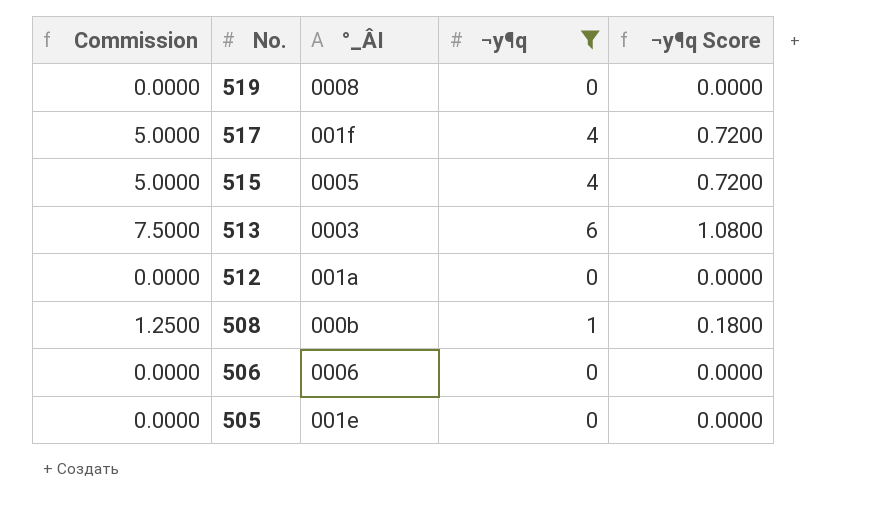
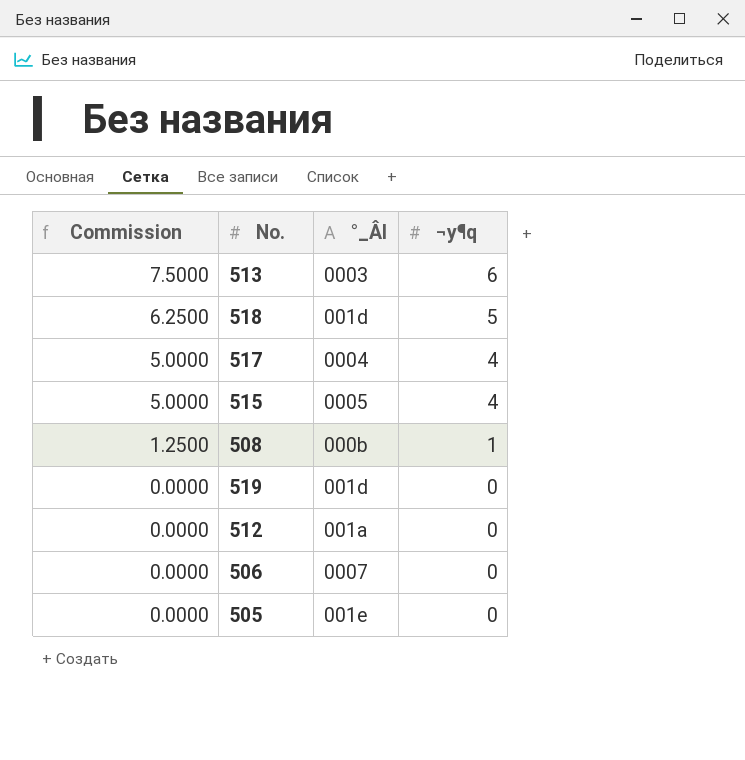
filter: ¬y¶q != 5 -> none
row order: No. descending -> Commission descending
column ¬y¶q Score | formula: [¬y¶q] * 0.18 -> none
517 | °_ÂI: 001f -> 0004
519 | °_ÂI: 0008 -> 001d
506 | °_ÂI: 0006 -> 0007

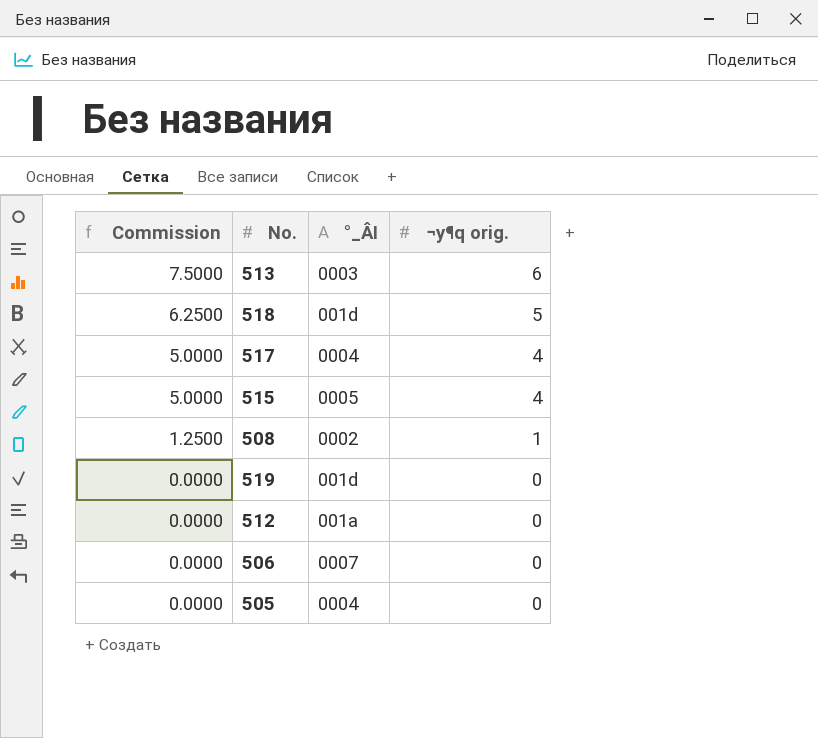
column name: ¬y¶q -> ¬y¶q orig.
508 | °_ÂI: 000b -> 0002
505 | °_ÂI: 001e -> 0004

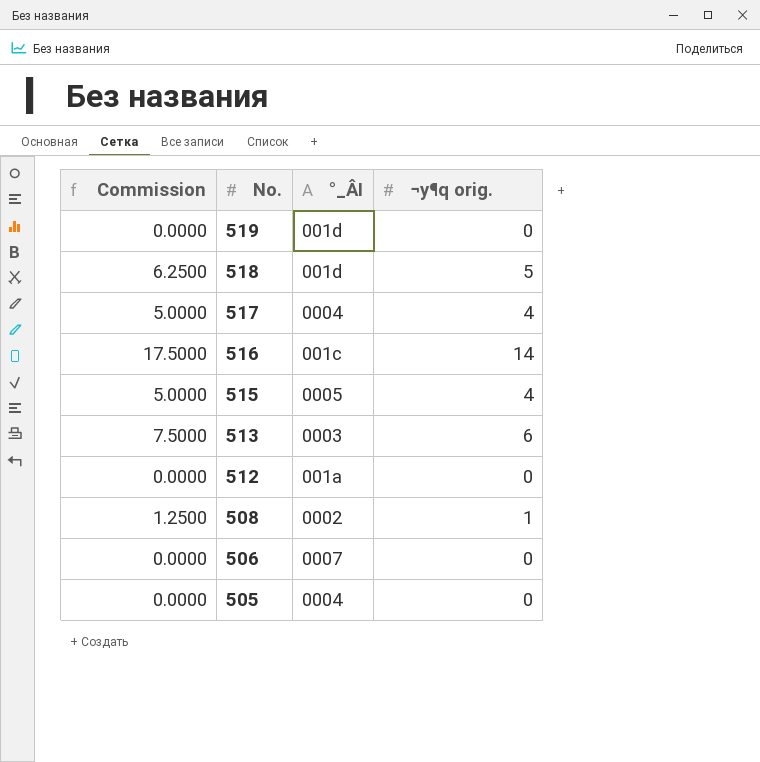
row order: Commission descending -> No. descending
row 516: none -> 17.5000 | 001c | 14

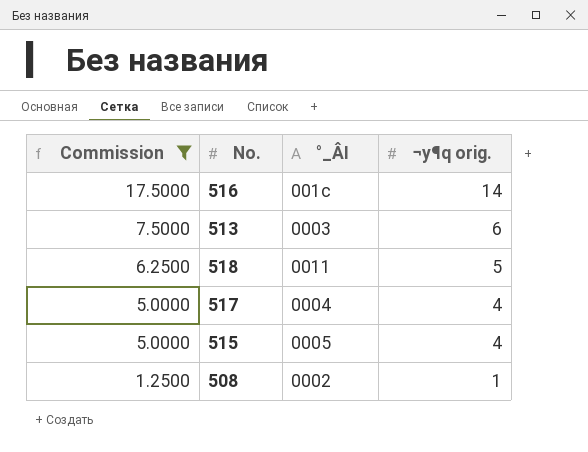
filter: none -> Commission != 0.0000
row order: No. descending -> Commission descending
518 | °_ÂI: 001d -> 0011

